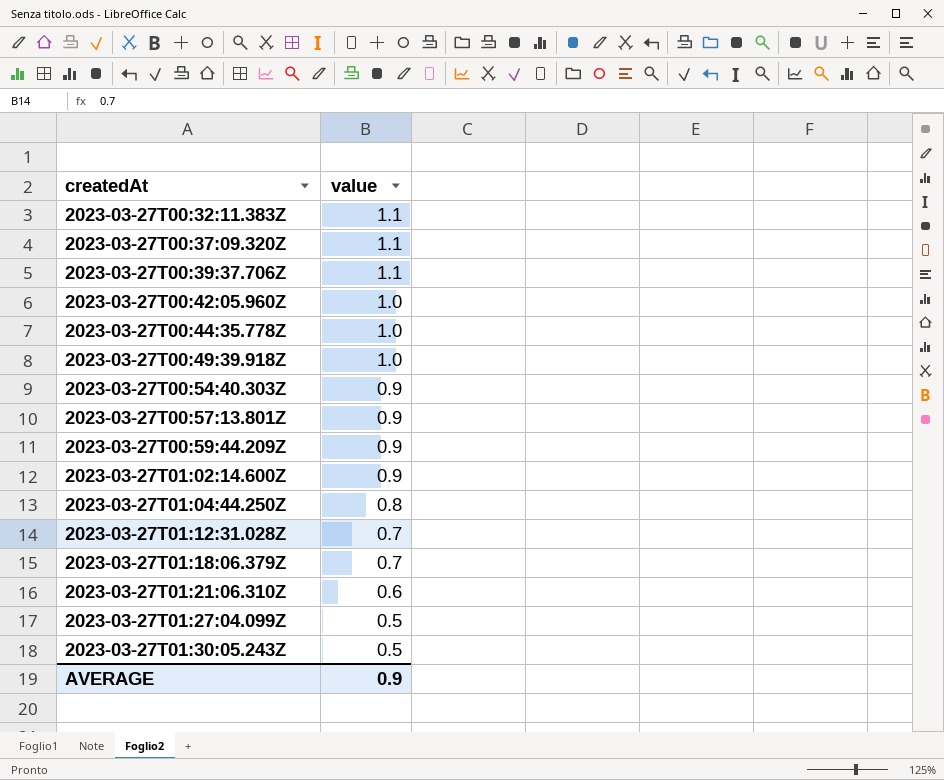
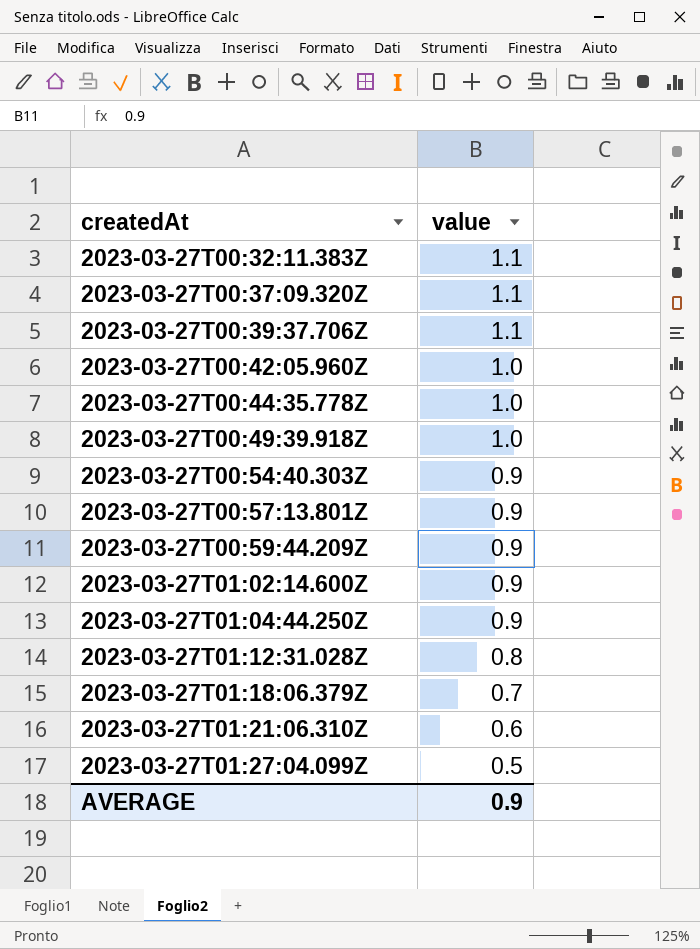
row 2023-03-27T01:30:05.243Z: 0.5 -> none
2023-03-27T01:04:44.250Z | value: 0.8 -> 0.9
2023-03-27T01:12:31.028Z | value: 0.7 -> 0.8

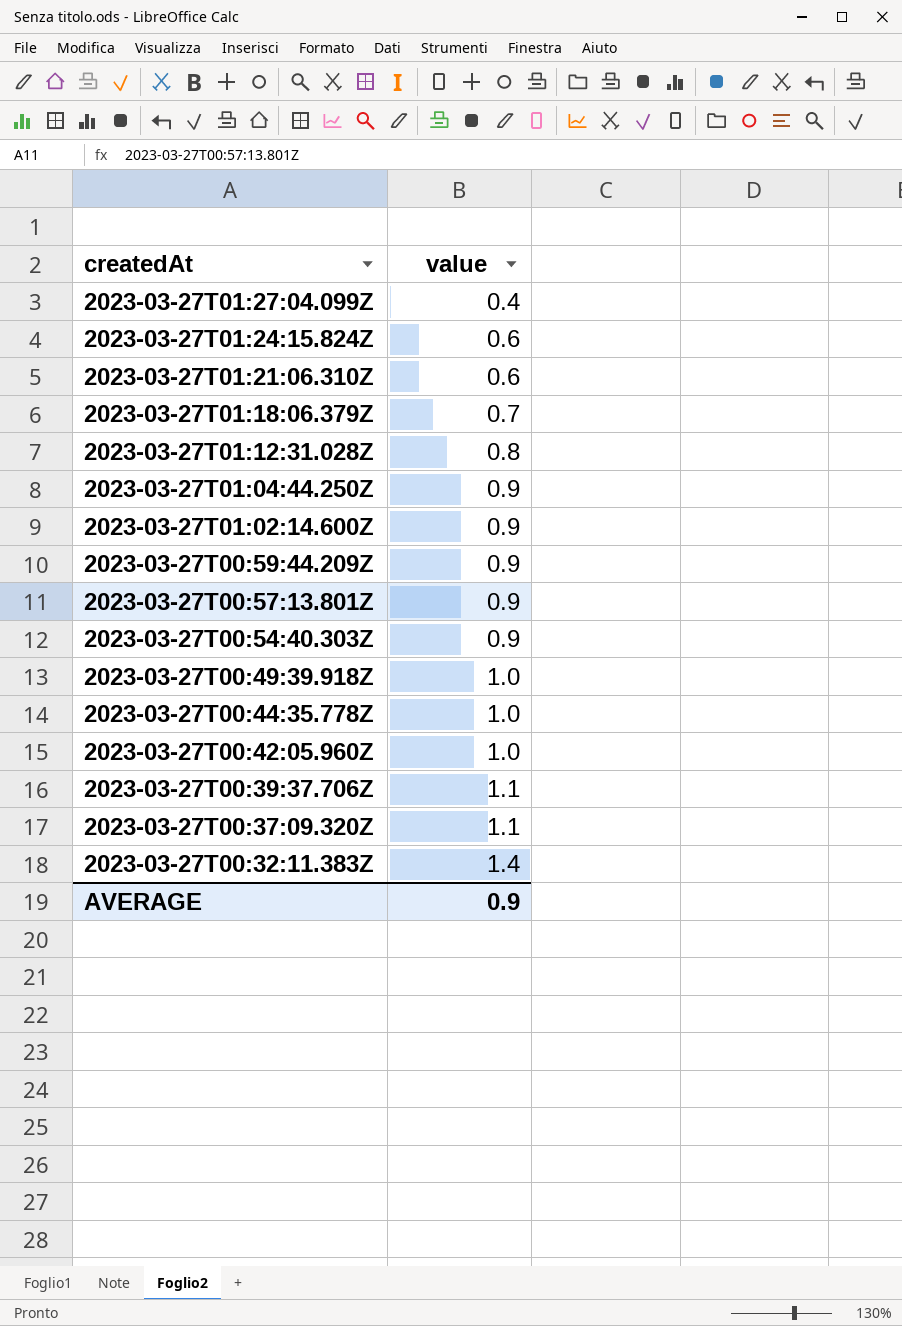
row order: createdAt ascending -> createdAt descending
2023-03-27T01:27:04.099Z | value: 0.5 -> 0.4
row 2023-03-27T01:24:15.824Z: none -> 0.6
2023-03-27T00:32:11.383Z | value: 1.1 -> 1.4

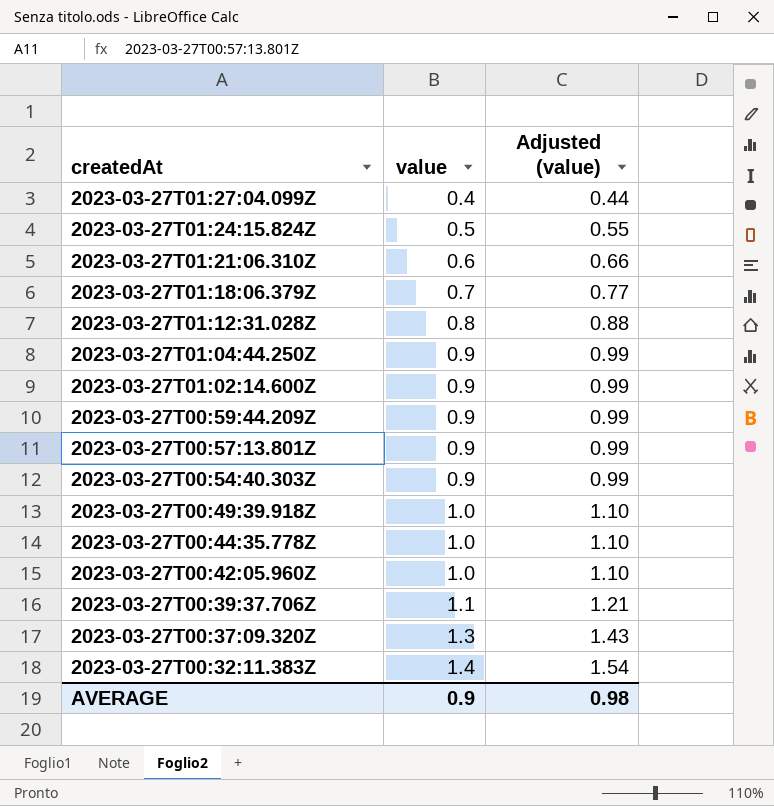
column Adjusted (value) | formula: none -> [value] * 1.1
2023-03-27T01:24:15.824Z | value: 0.6 -> 0.5
2023-03-27T00:37:09.320Z | value: 1.1 -> 1.3

